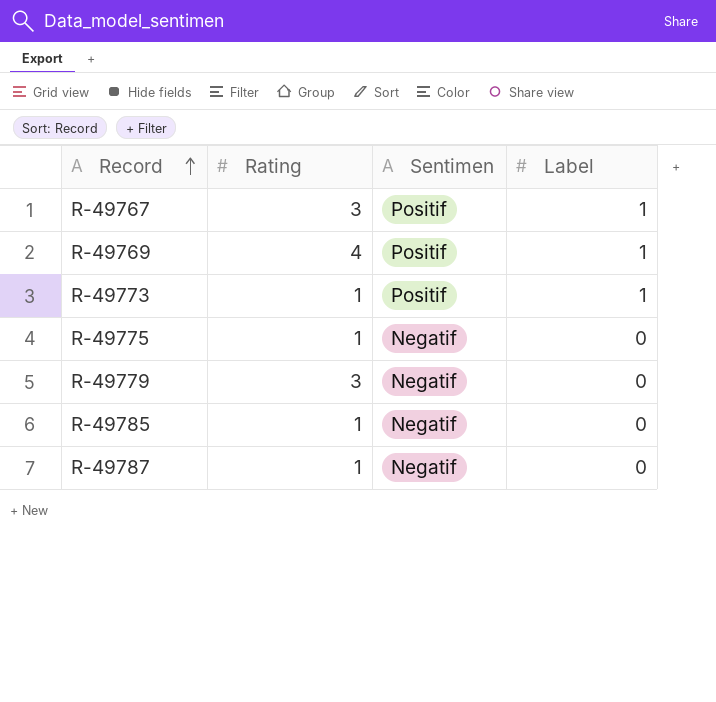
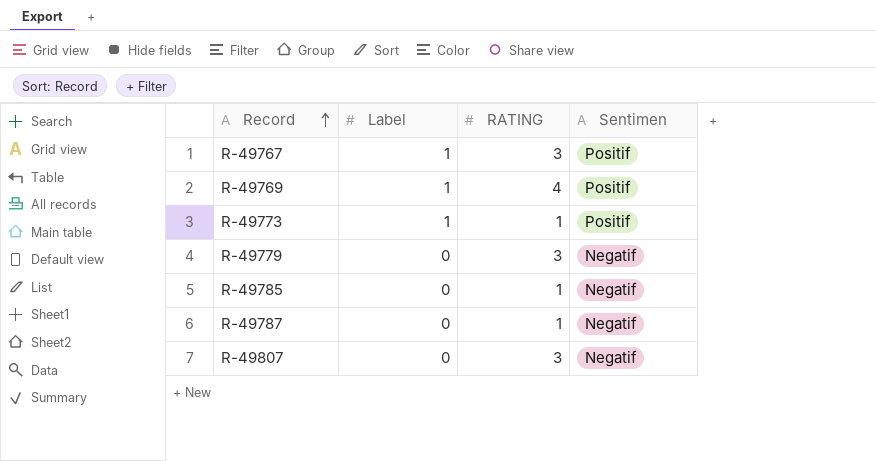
column Label | position: 4 -> 2
column name: Rating -> RATING
row R-49775: 1 | Negatif | 0 -> none
row R-49807: none -> 0 | 3 | Negatif

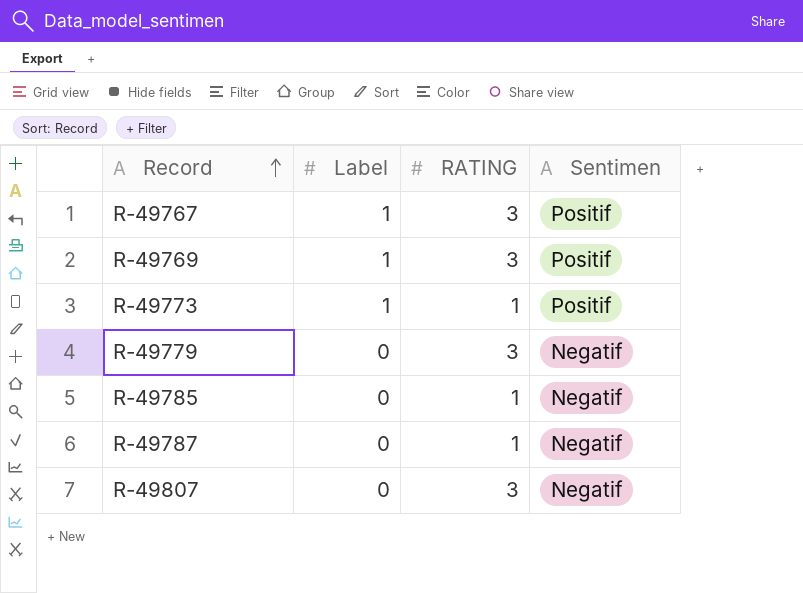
R-49769 | RATING: 4 -> 3

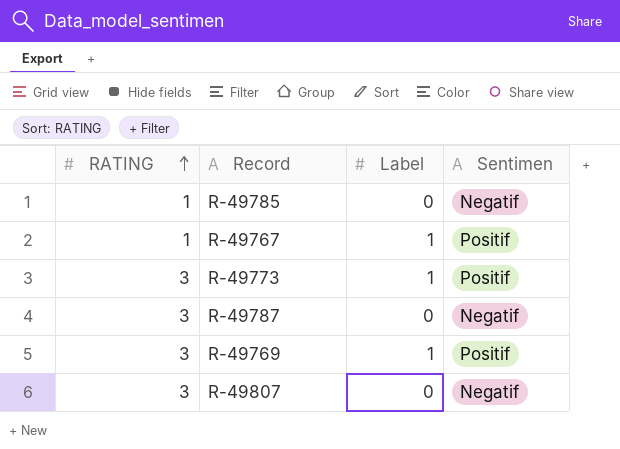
row order: Record ascending -> RATING ascending
column RATING | position: 3 -> 1
row R-49779: 0 | 3 | Negatif -> none
R-49767 | RATING: 3 -> 1
R-49773 | RATING: 1 -> 3
R-49787 | RATING: 1 -> 3

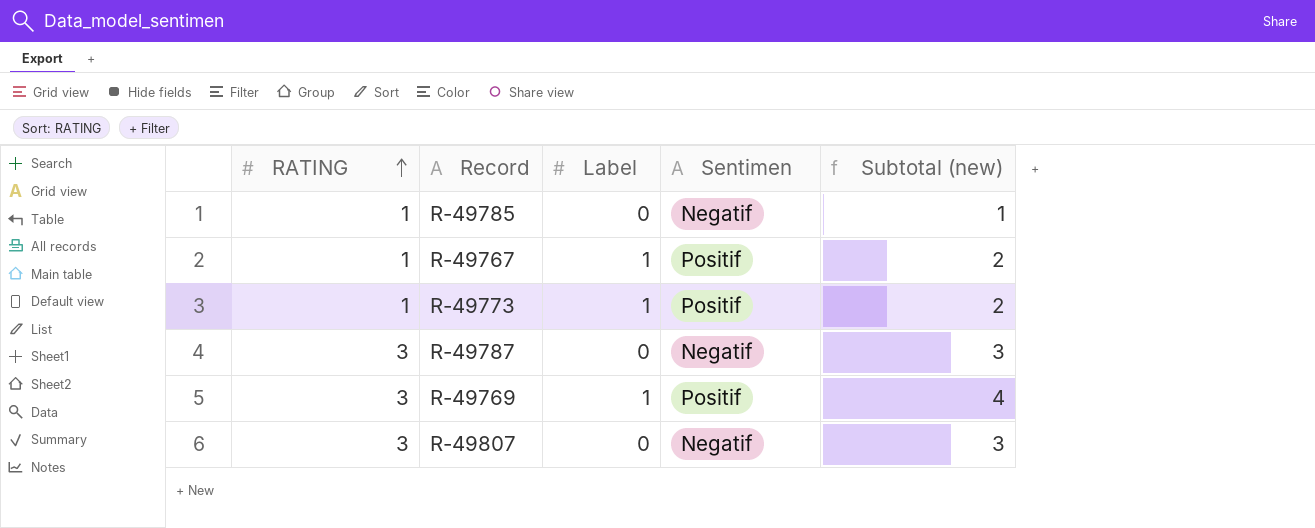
column Subtotal (new) | formula: none -> [RATING] + [Label]
R-49773 | RATING: 3 -> 1

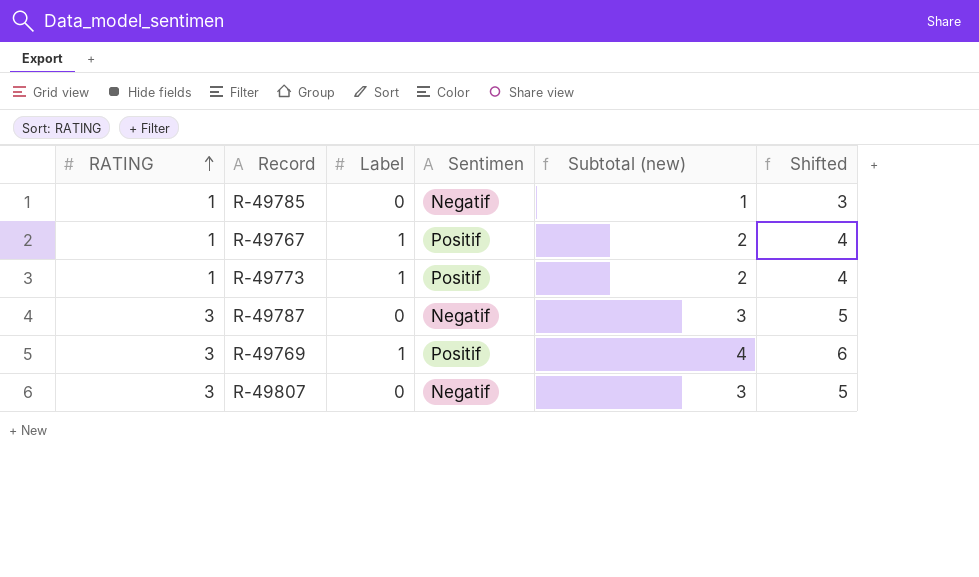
column Shifted | formula: none -> [Subtotal (new)] + 2

